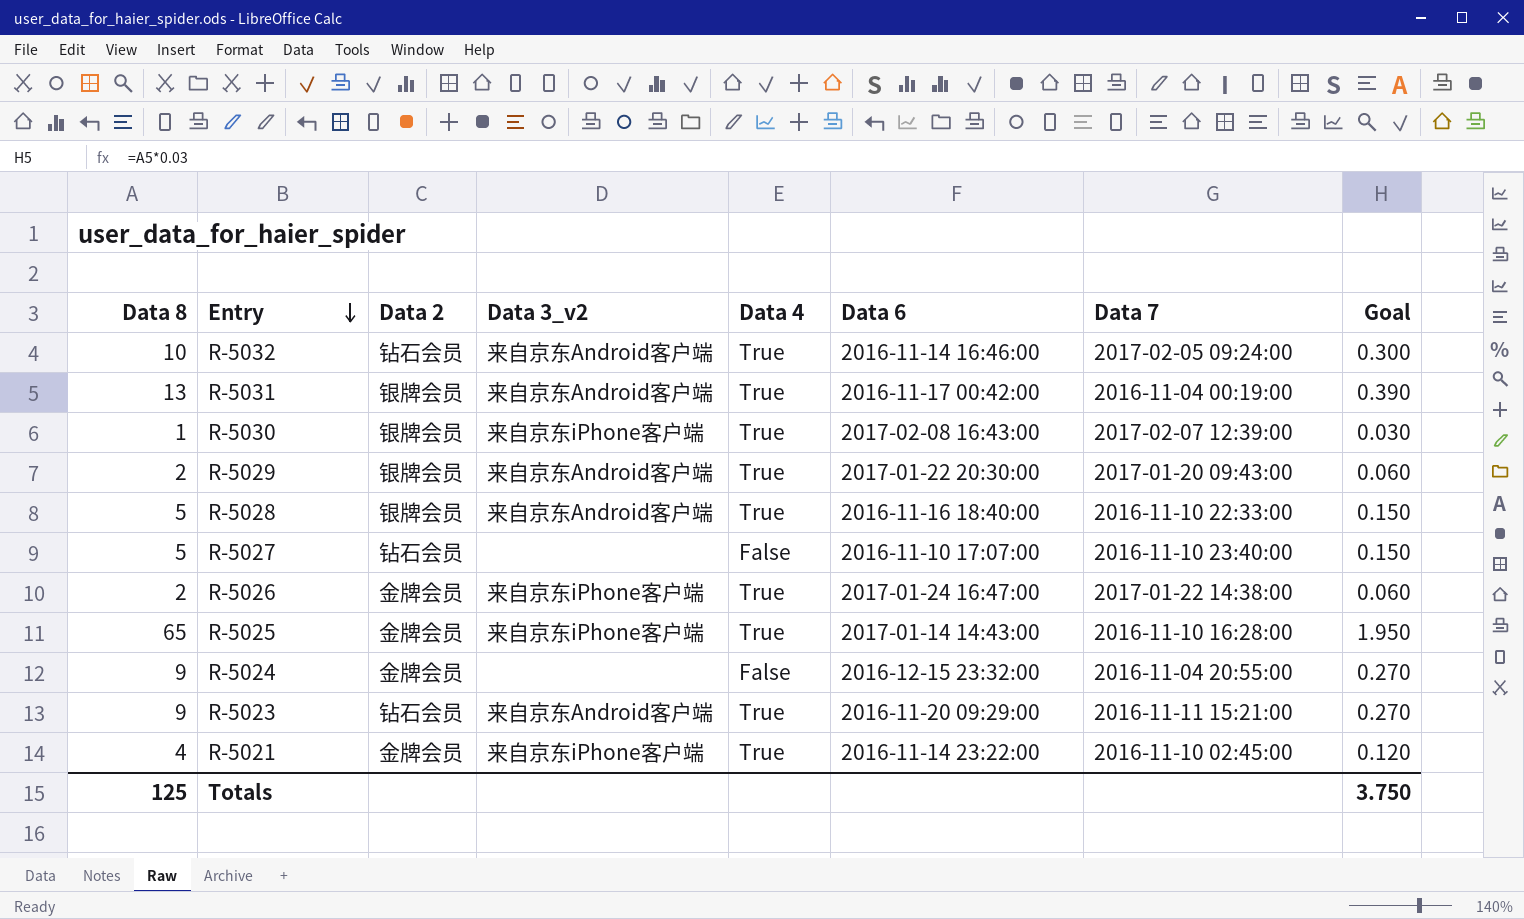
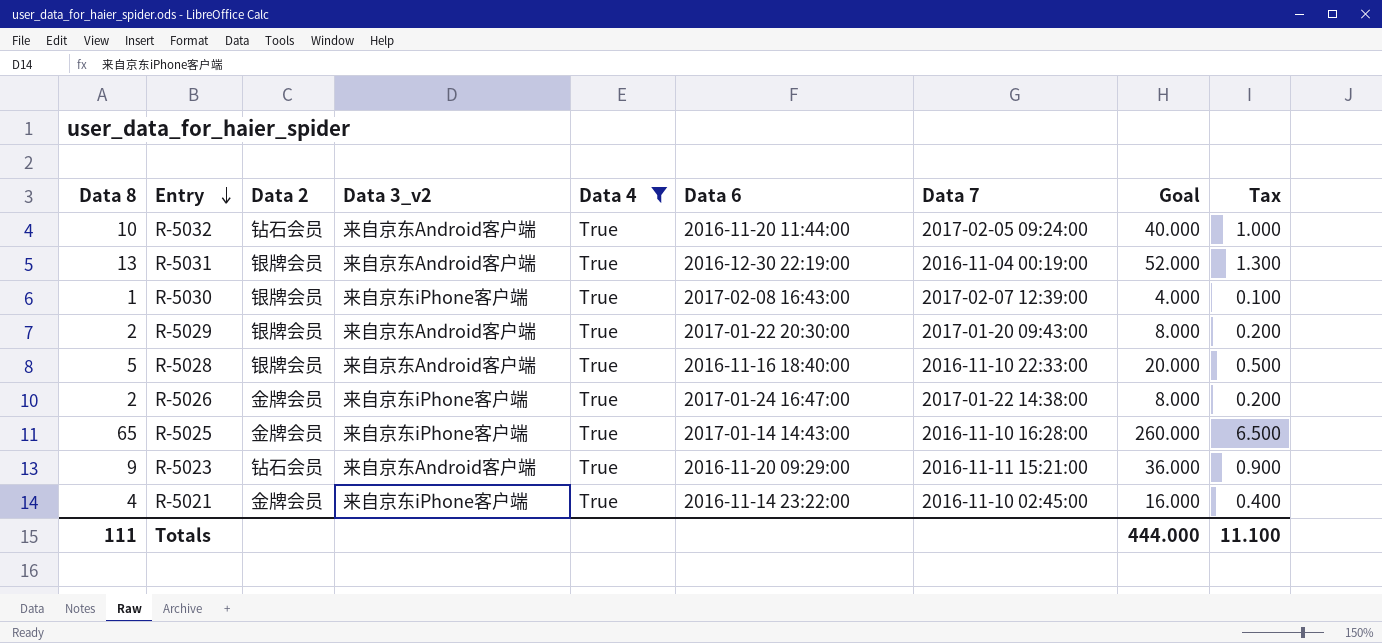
filter: none -> Data 4 = True
column Goal | formula: [Data 8] * 0.03 -> [Data 8] * 4
column Tax | formula: none -> [Data 8] * 0.1
R-5032 | Data 6: 2016-11-14 16:46:00 -> 2016-11-20 11:44:00
R-5031 | Data 6: 2016-11-17 00:42:00 -> 2016-12-30 22:19:00
Totals | Data 8: 125 -> 111
Totals | Goal: 3.750 -> 444.000

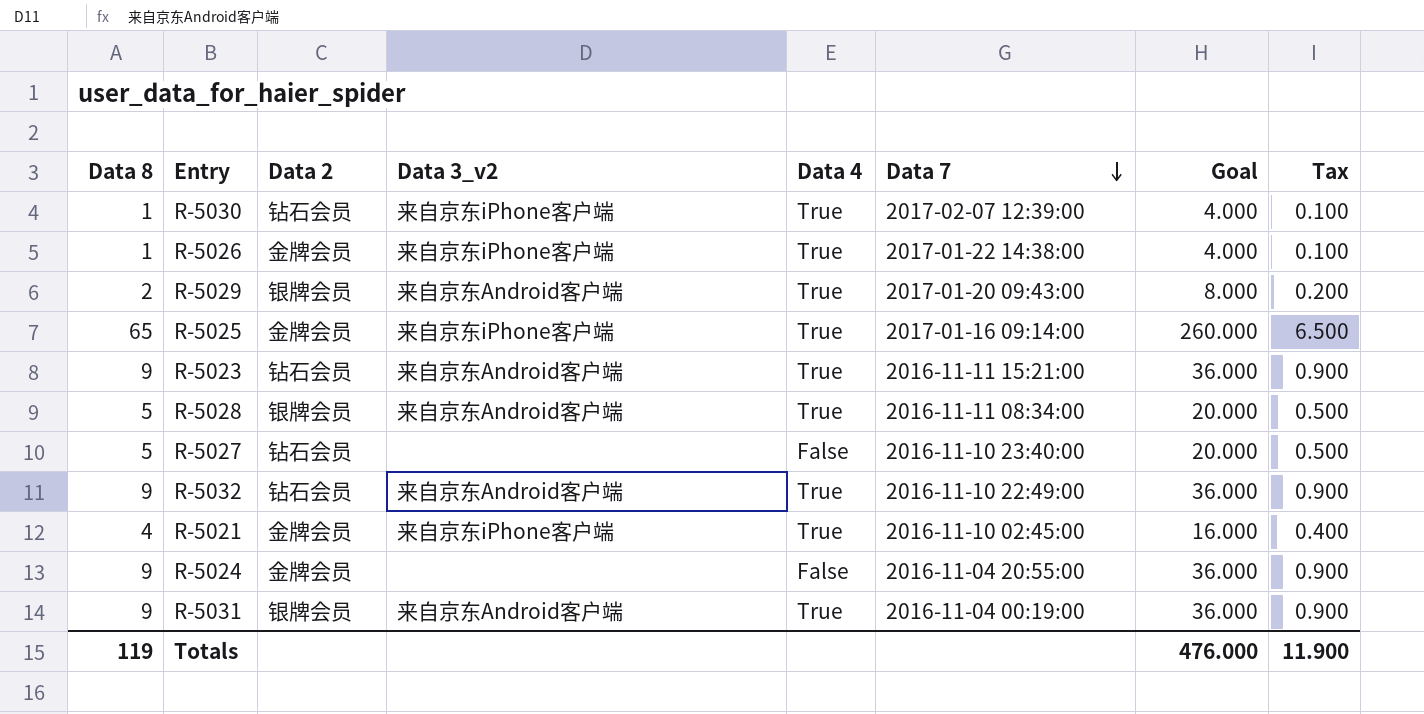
filter: Data 4 = True -> none
row order: Entry descending -> Data 7 descending
column Data 6 | position: 6 -> none
R-5030 | Data 2: 银牌会员 -> 钻石会员
R-5026 | Data 8: 2 -> 1
R-5026 | Goal: 8.000 -> 4.000
R-5026 | Tax: 0.200 -> 0.100
R-5025 | Data 7: 2016-11-10 16:28:00 -> 2017-01-16 09:14:00
R-5028 | Data 7: 2016-11-10 22:33:00 -> 2016-11-11 08:34:00
R-5032 | Data 8: 10 -> 9
R-5032 | Data 7: 2017-02-05 09:24:00 -> 2016-11-10 22:49:00
R-5032 | Goal: 40.000 -> 36.000
R-5032 | Tax: 1.000 -> 0.900
R-5031 | Data 8: 13 -> 9
R-5031 | Goal: 52.000 -> 36.000
R-5031 | Tax: 1.300 -> 0.900
Totals | Data 8: 111 -> 119
Totals | Goal: 444.000 -> 476.000
Totals | Tax: 11.100 -> 11.900

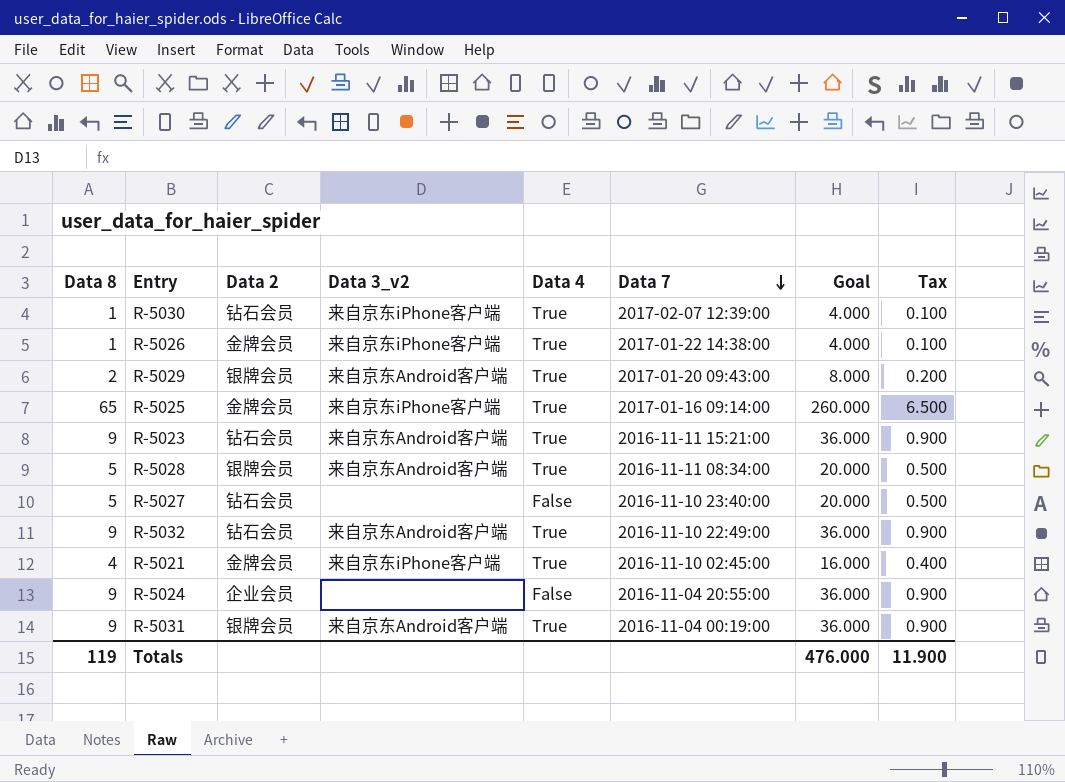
R-5024 | Data 2: 金牌会员 -> 企业会员

